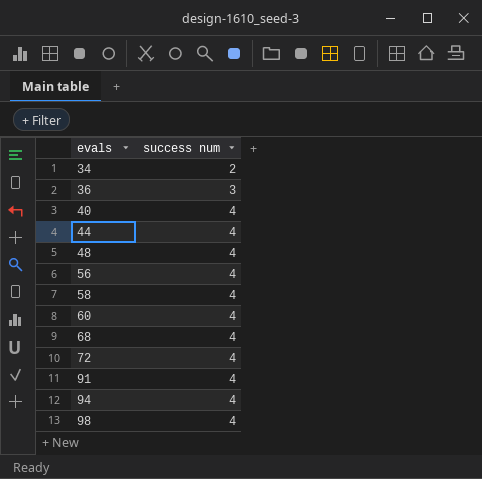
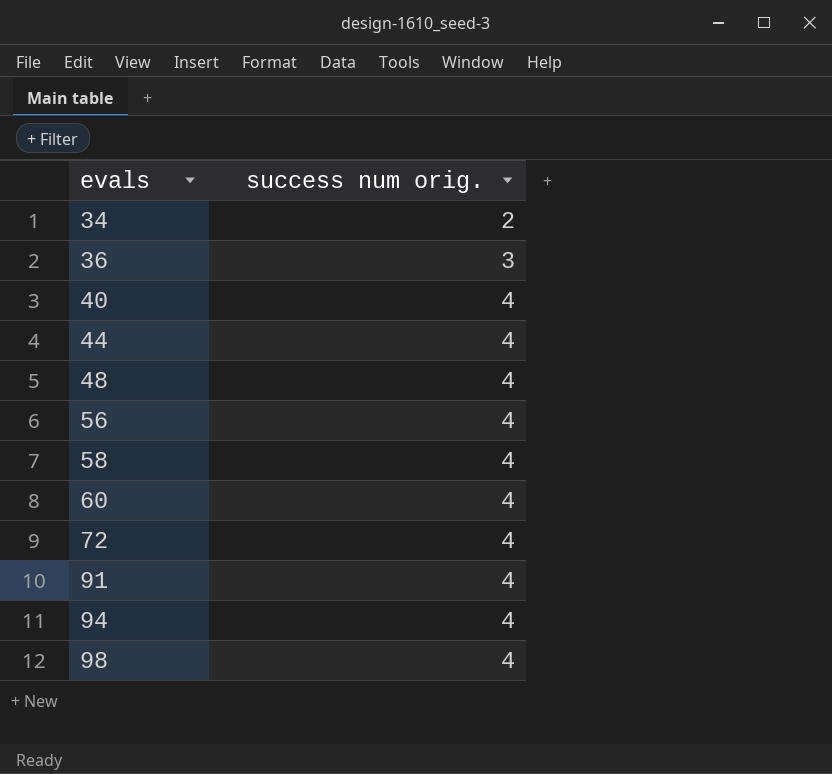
column name: success num -> success num orig.
row 68: 4 -> none

